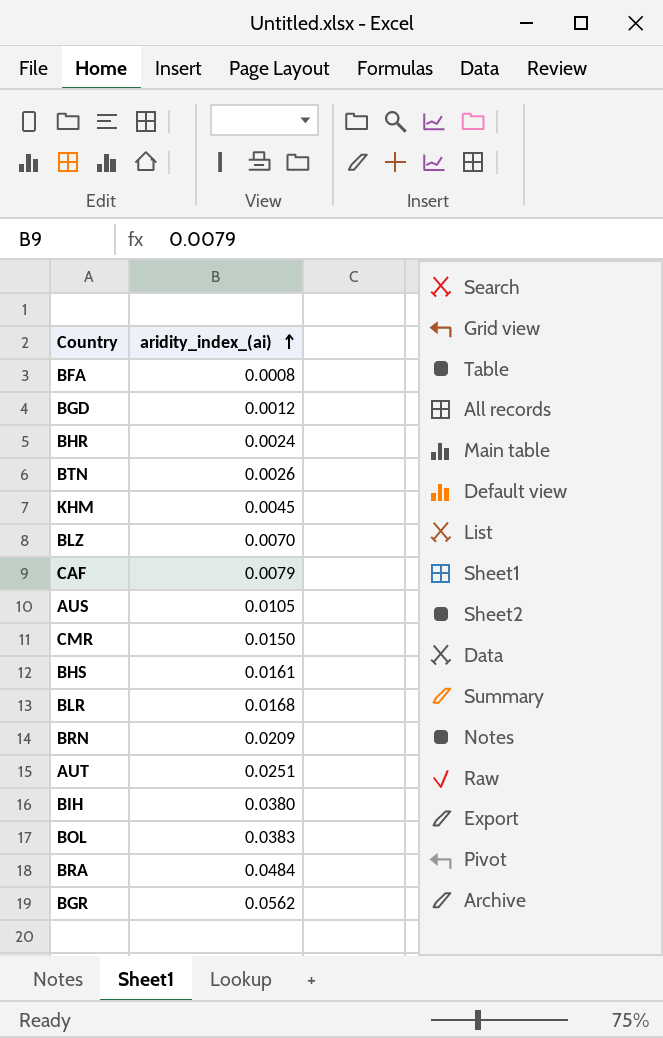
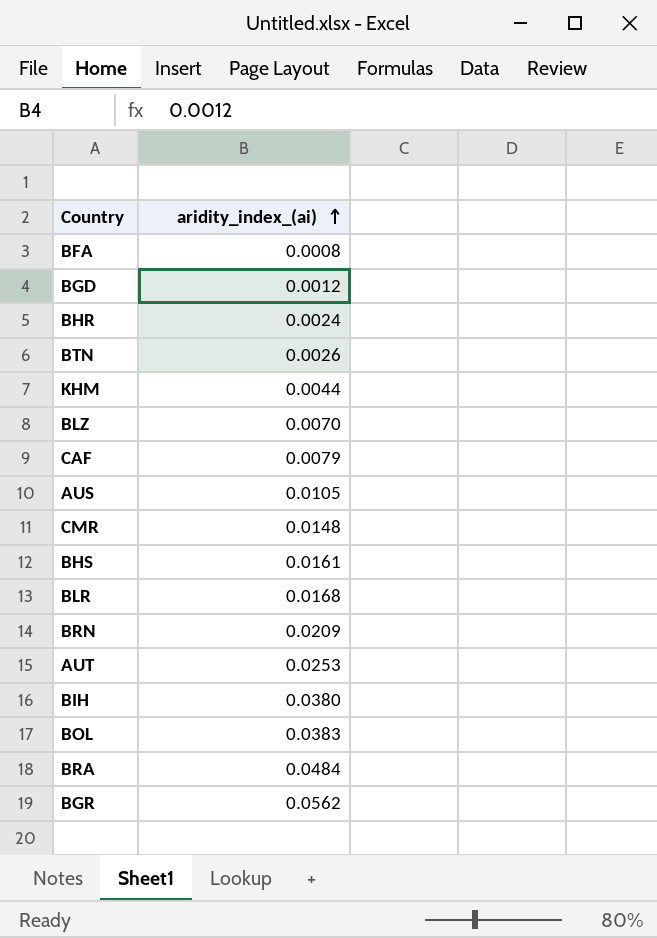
KHM | aridity_index_(ai): 0.0045 -> 0.0044
CMR | aridity_index_(ai): 0.0150 -> 0.0148
AUT | aridity_index_(ai): 0.0251 -> 0.0253

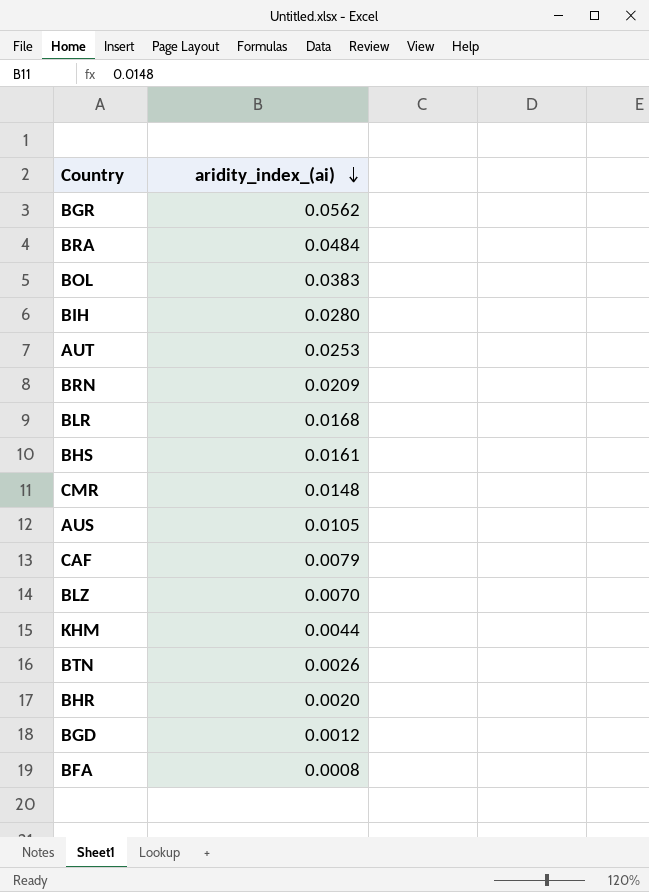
row order: aridity_index_(ai) ascending -> aridity_index_(ai) descending
BIH | aridity_index_(ai): 0.0380 -> 0.0280
BHR | aridity_index_(ai): 0.0024 -> 0.0020

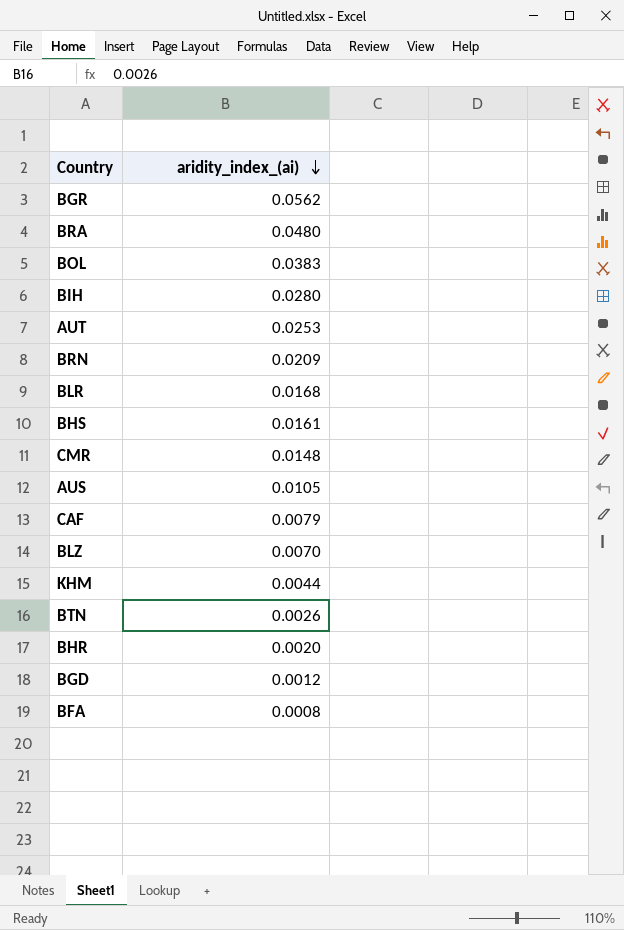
BRA | aridity_index_(ai): 0.0484 -> 0.0480

